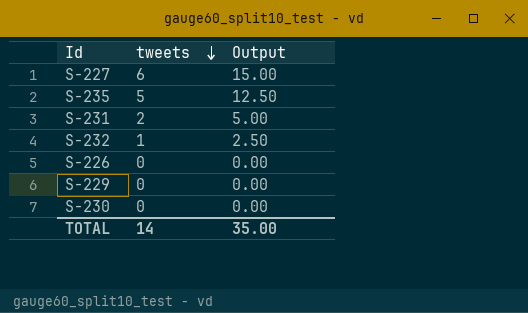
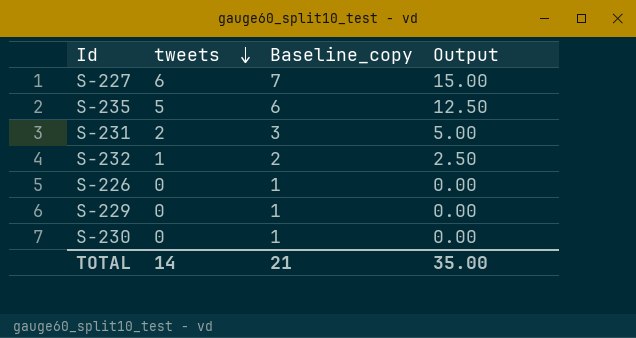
column Baseline_copy | formula: none -> [tweets] + 1

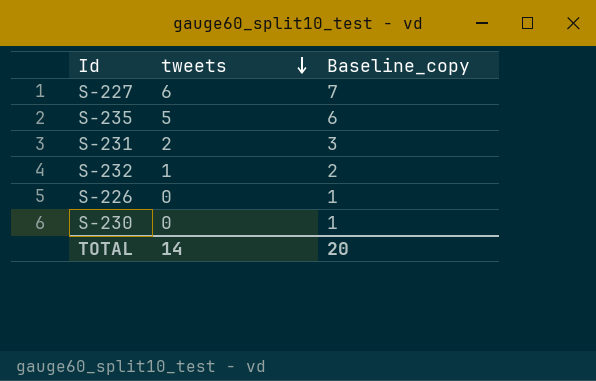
column Output | formula: [tweets] * 2.5 -> none
row S-229: 0 | 1 | 0.00 -> none
TOTAL | Baseline_copy: 21 -> 20

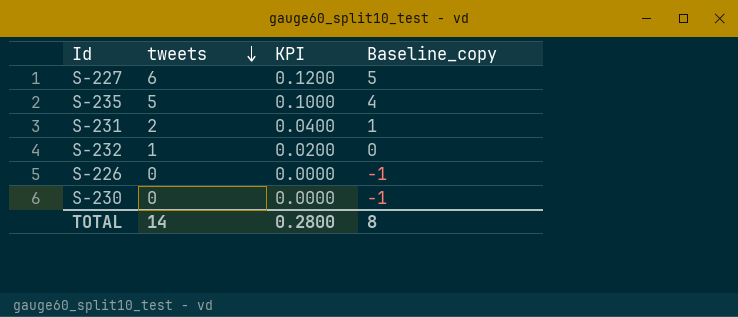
column KPI | formula: none -> [tweets] * 0.02
column Baseline_copy | formula: [tweets] + 1 -> [tweets] - 1
TOTAL | Baseline_copy: 20 -> 8

